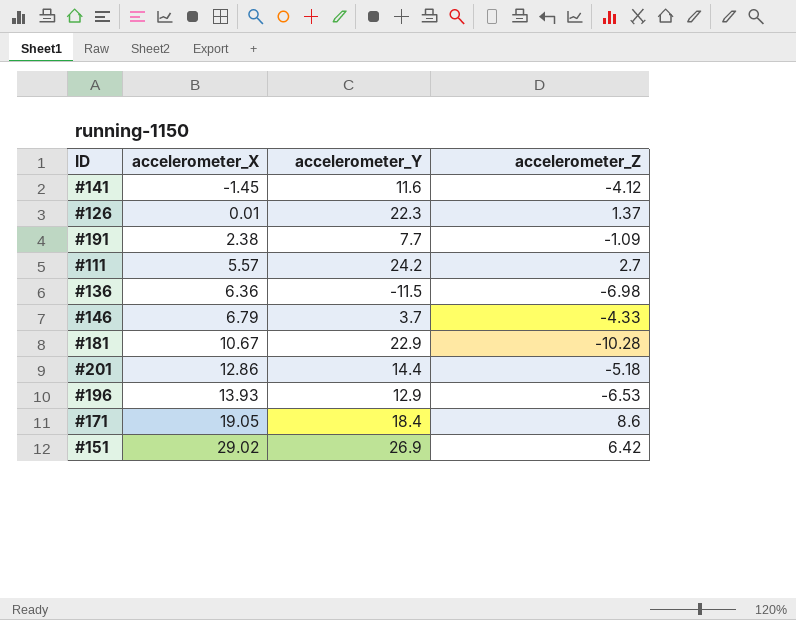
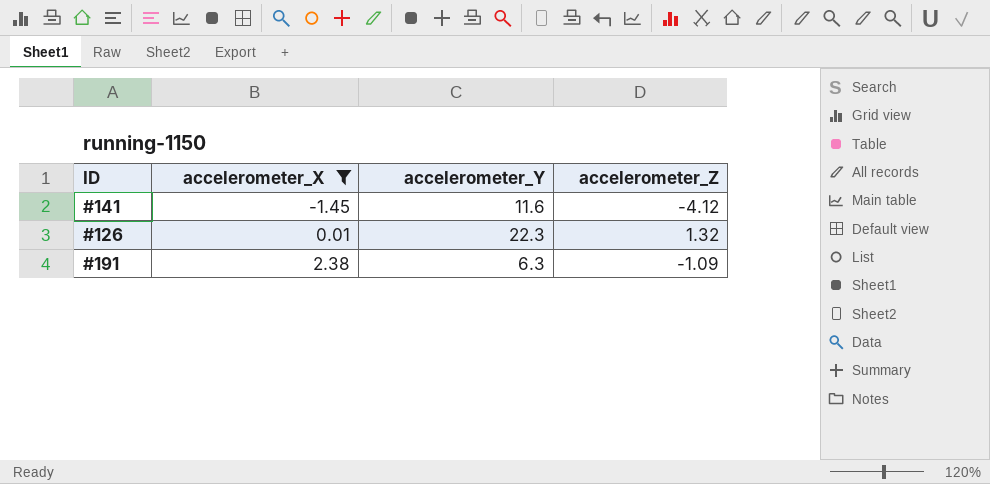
filter: none -> accelerometer_X <= 2.38
#126 | accelerometer_Z: 1.37 -> 1.32
#191 | accelerometer_Y: 7.7 -> 6.3

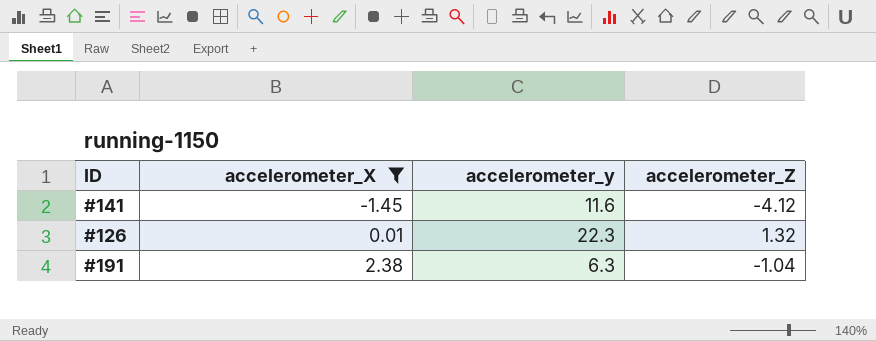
column name: accelerometer_Y -> accelerometer_y
#191 | accelerometer_Z: -1.09 -> -1.04

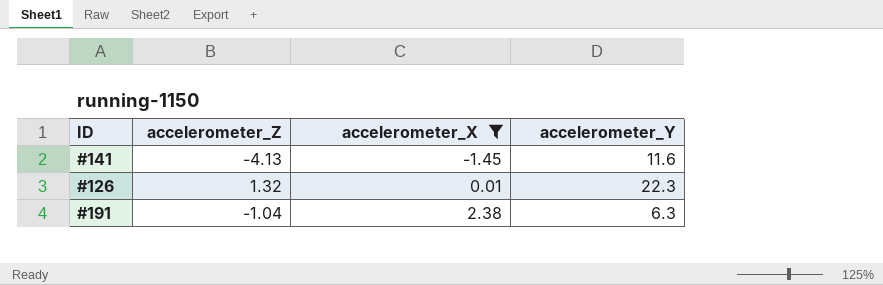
column accelerometer_Z | position: 4 -> 2
column name: accelerometer_y -> accelerometer_Y
#141 | accelerometer_Z: -4.12 -> -4.13

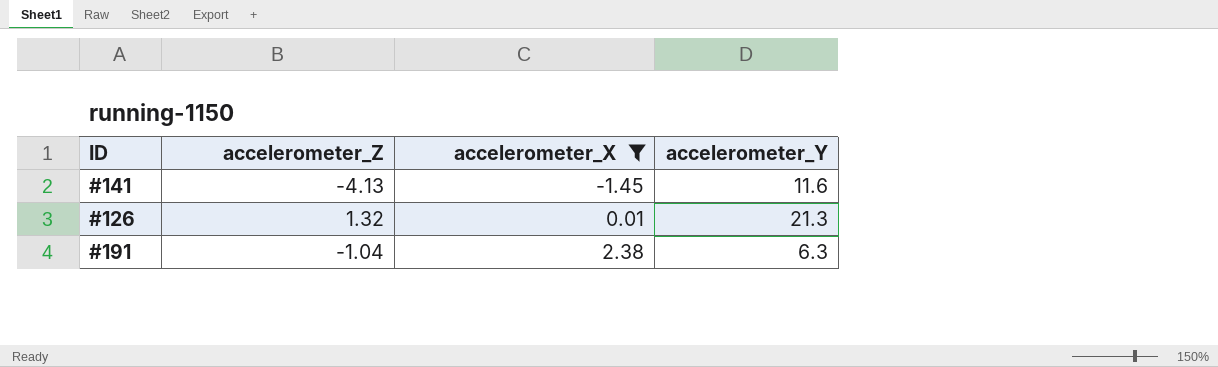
#126 | accelerometer_Y: 22.3 -> 21.3

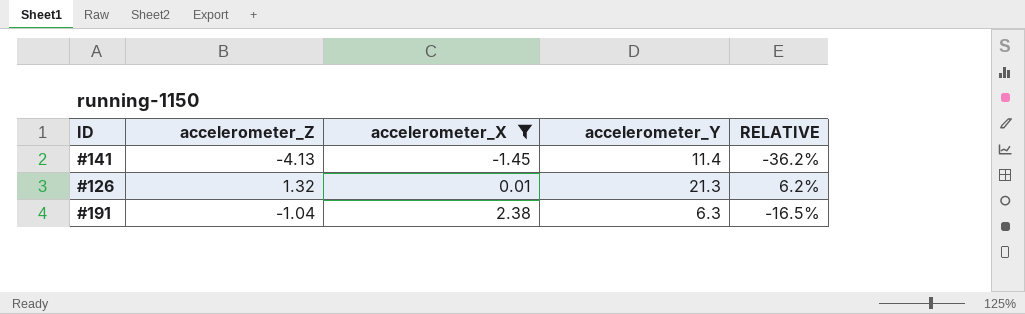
column RELATIVE | formula: none -> [accelerometer_Z] / [accelerometer_Y]
#141 | accelerometer_Y: 11.6 -> 11.4

